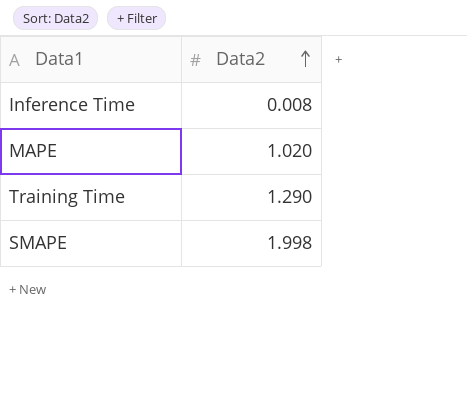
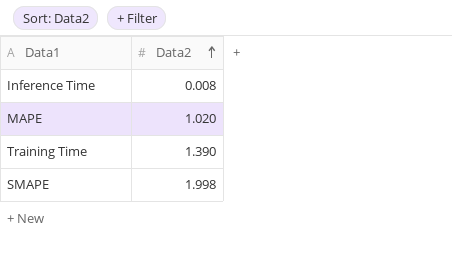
Training Time | Data2: 1.290 -> 1.390

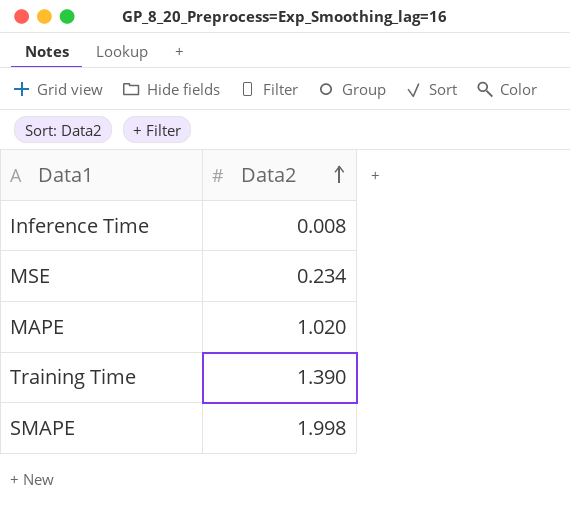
row MSE: none -> 0.234

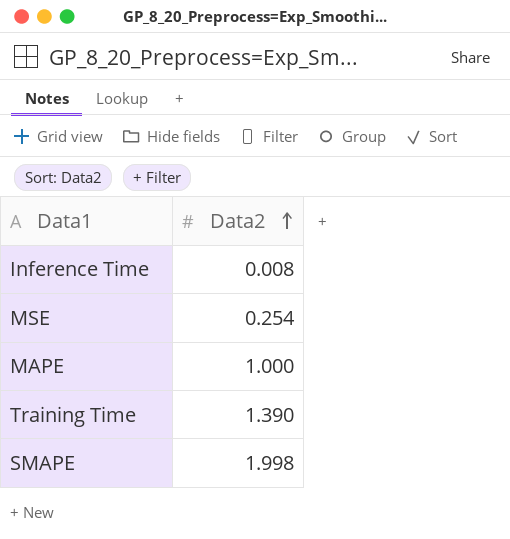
MSE | Data2: 0.234 -> 0.254
MAPE | Data2: 1.020 -> 1.000

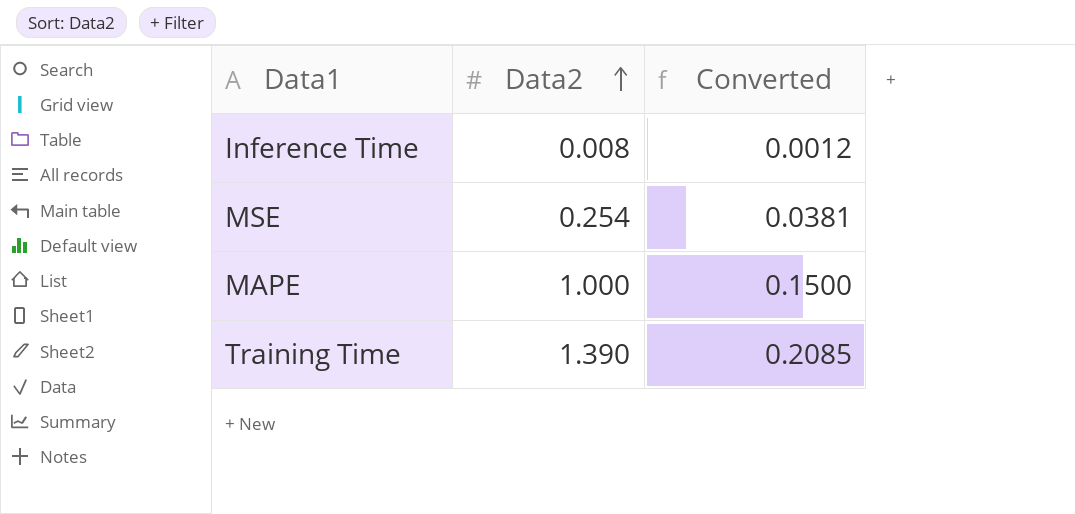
column Converted | formula: none -> [Data2] * 0.15
row SMAPE: 1.998 -> none

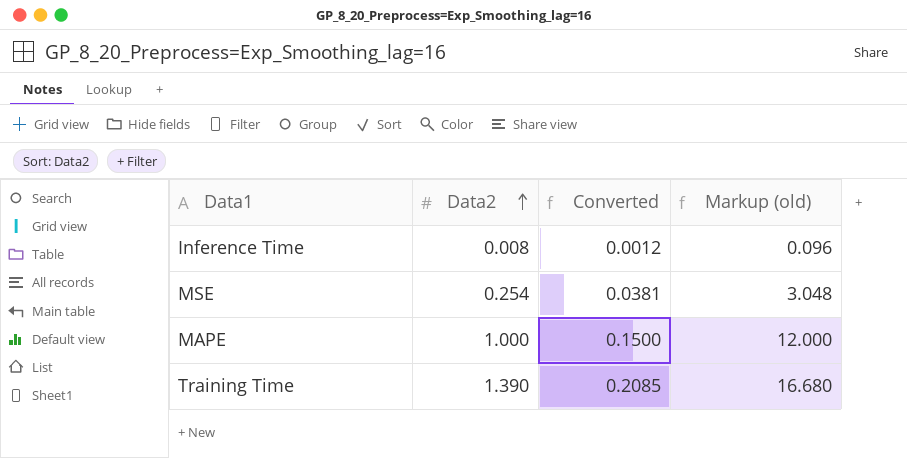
column Markup (old) | formula: none -> [Data2] * 12

